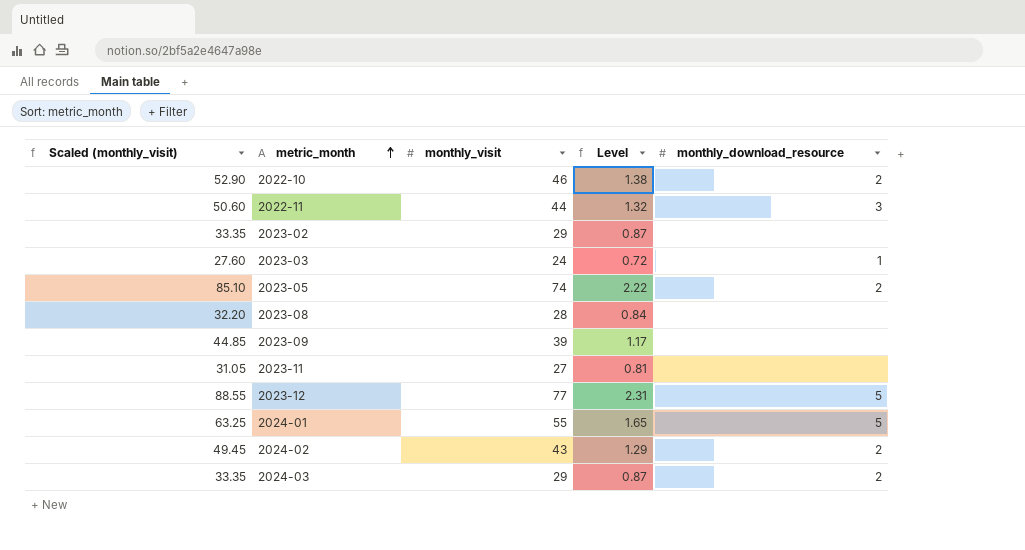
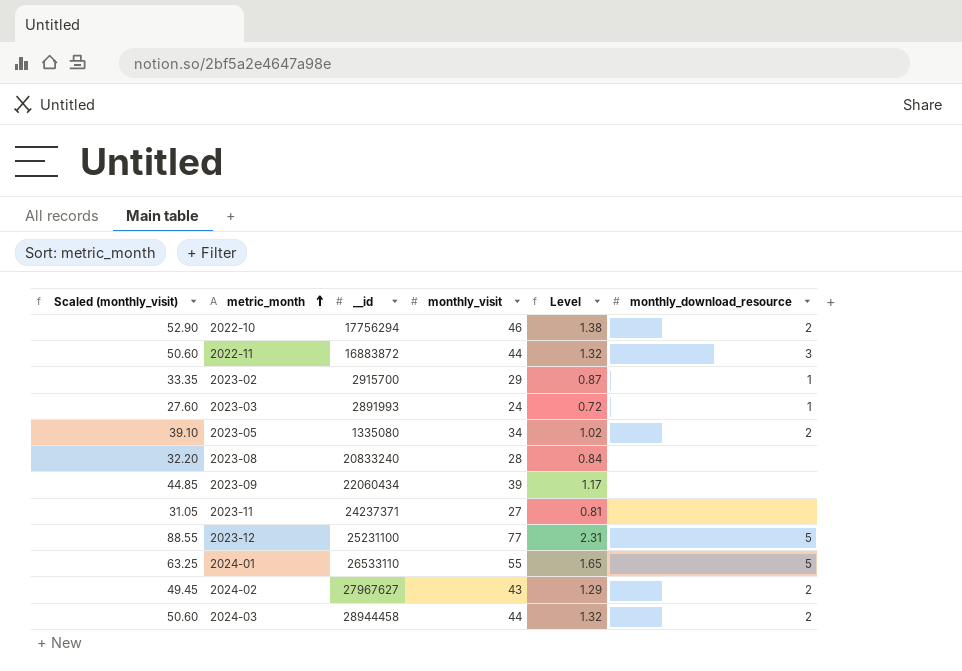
column __id | position: none -> 3
2023-02 | monthly_download_resource: none -> 1
2023-05 | Scaled (monthly_visit): 85.10 -> 39.10
2023-05 | monthly_visit: 74 -> 34
2023-05 | Level: 2.22 -> 1.02
2024-03 | Scaled (monthly_visit): 33.35 -> 50.60
2024-03 | monthly_visit: 29 -> 44
2024-03 | Level: 0.87 -> 1.32

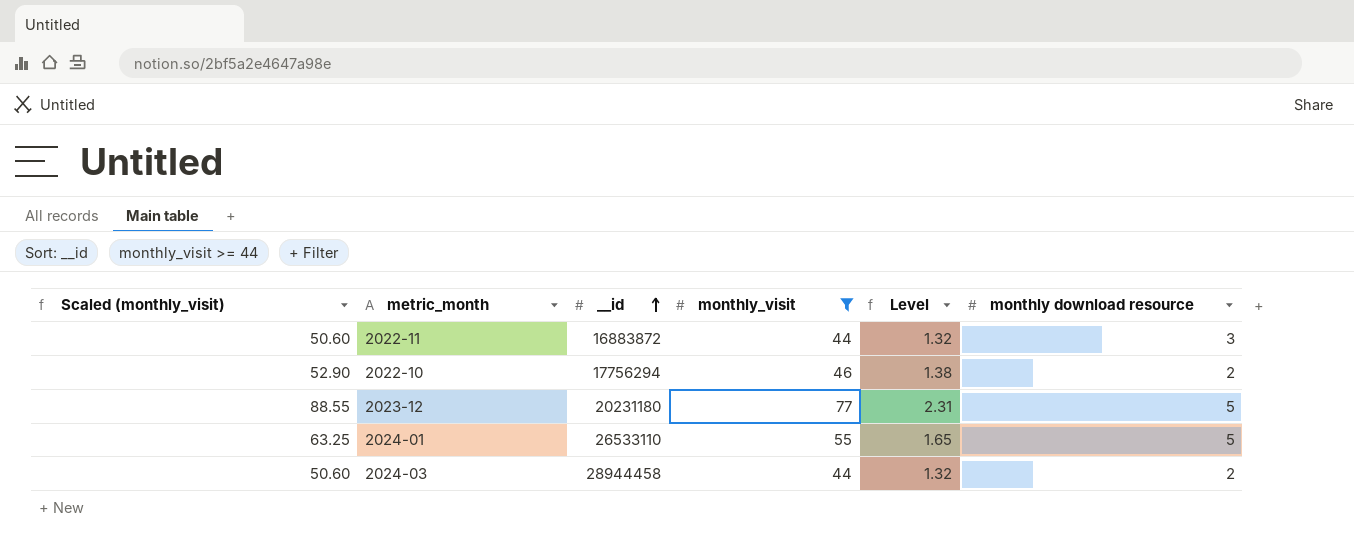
filter: none -> monthly_visit >= 44
row order: metric_month ascending -> __id ascending
column name: monthly_download_resource -> monthly download resource
2023-12 | __id: 25231100 -> 20231180

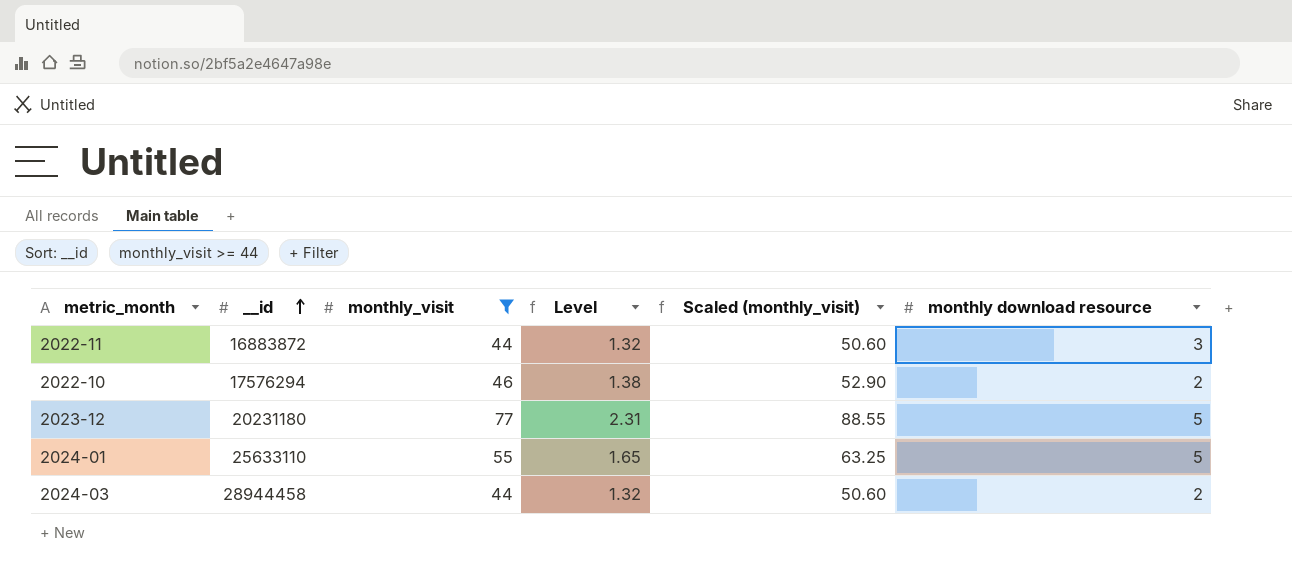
column Scaled (monthly_visit) | position: 1 -> 5
2022-10 | __id: 17756294 -> 17576294
2024-01 | __id: 26533110 -> 25633110

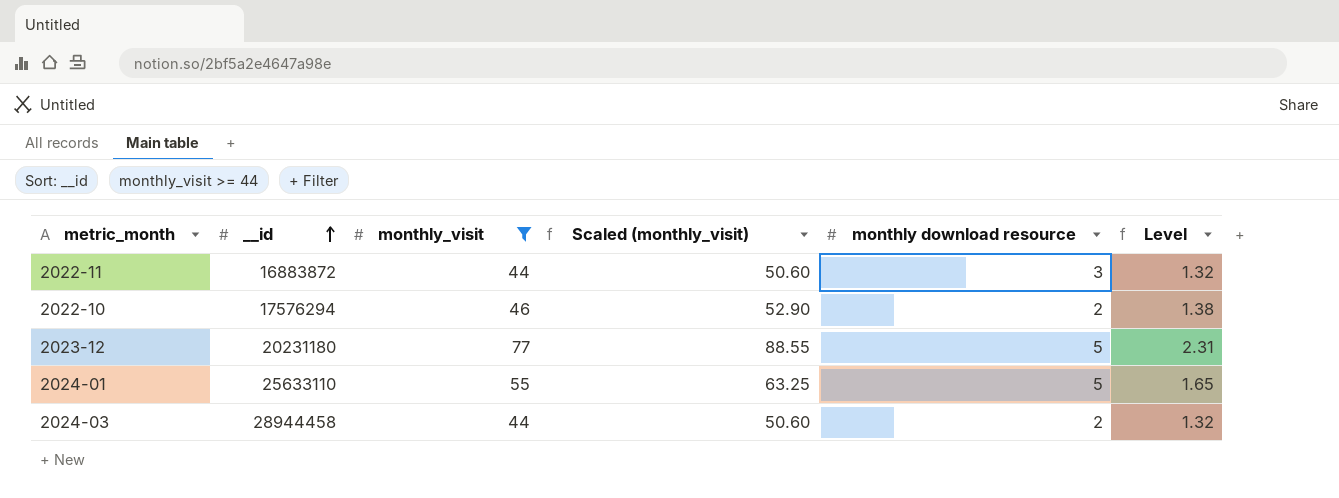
column Level | position: 4 -> 6

